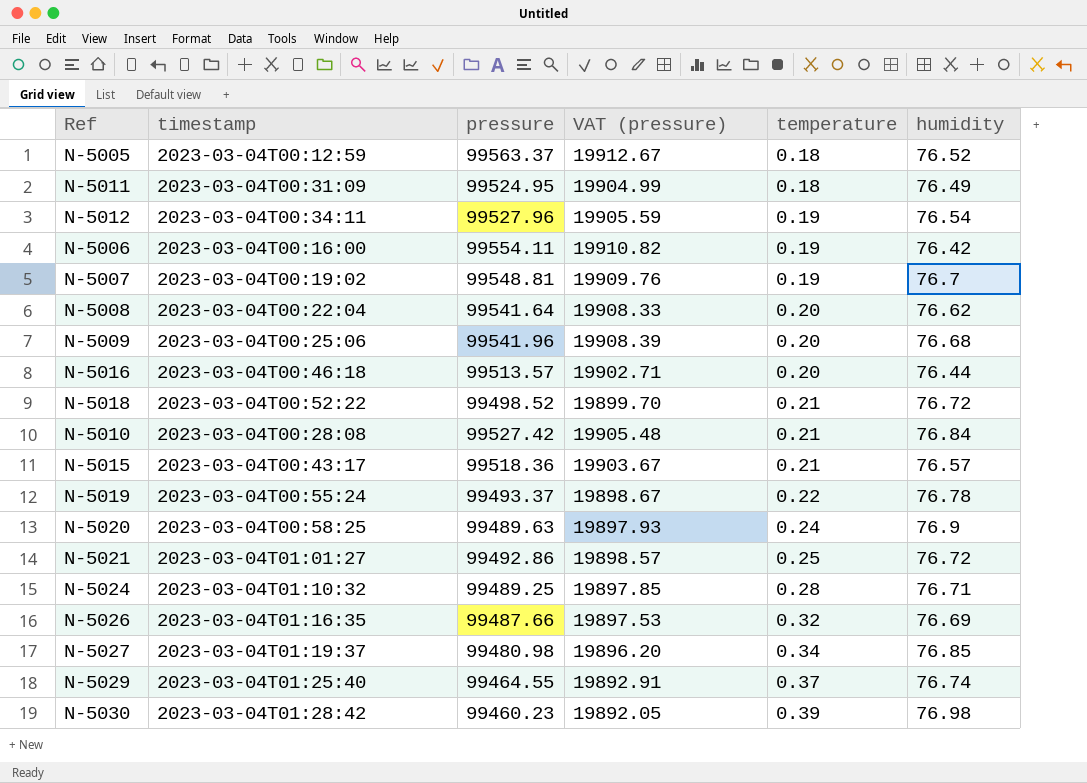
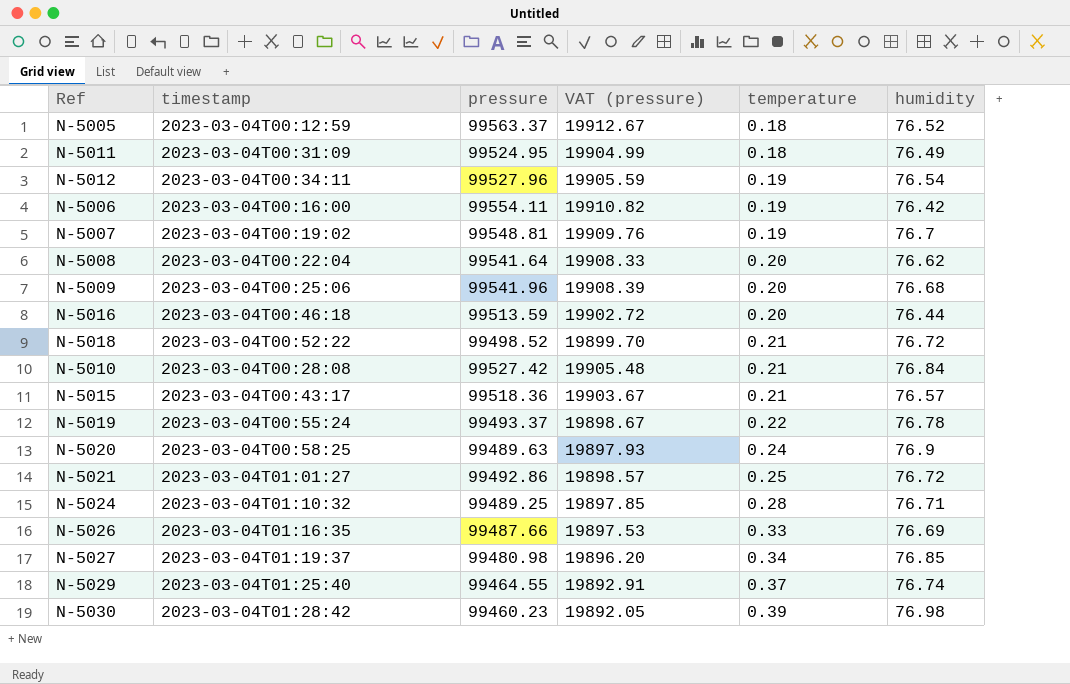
N-5016 | pressure: 99513.57 -> 99513.59
N-5016 | VAT (pressure): 19902.71 -> 19902.72
N-5026 | temperature: 0.32 -> 0.33

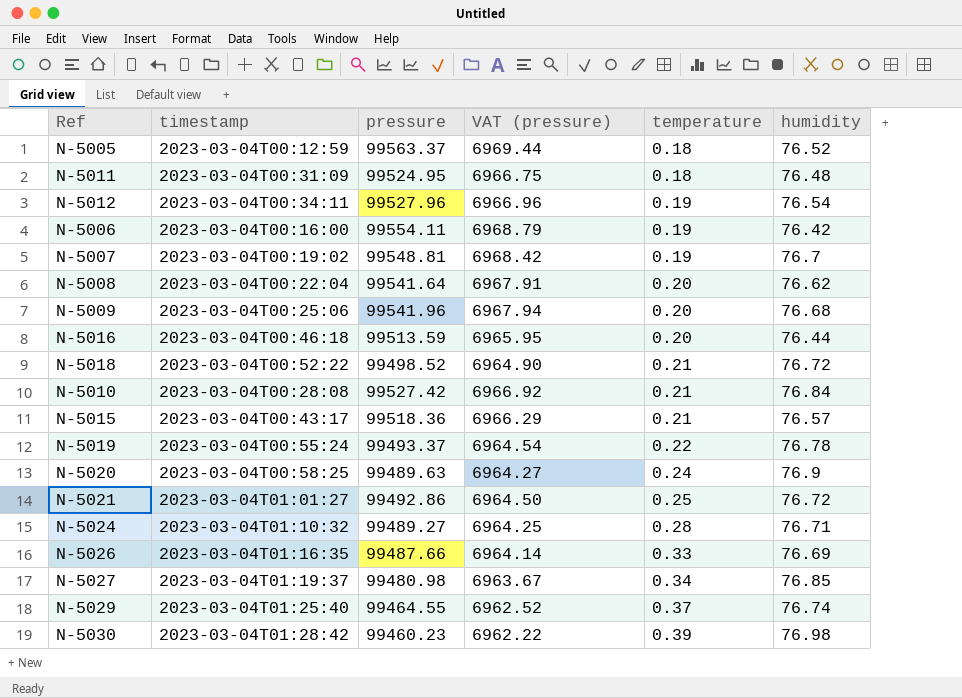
column VAT (pressure) | formula: [pressure] * 0.2 -> [pressure] * 0.07
N-5011 | humidity: 76.49 -> 76.48
N-5024 | pressure: 99489.25 -> 99489.27

